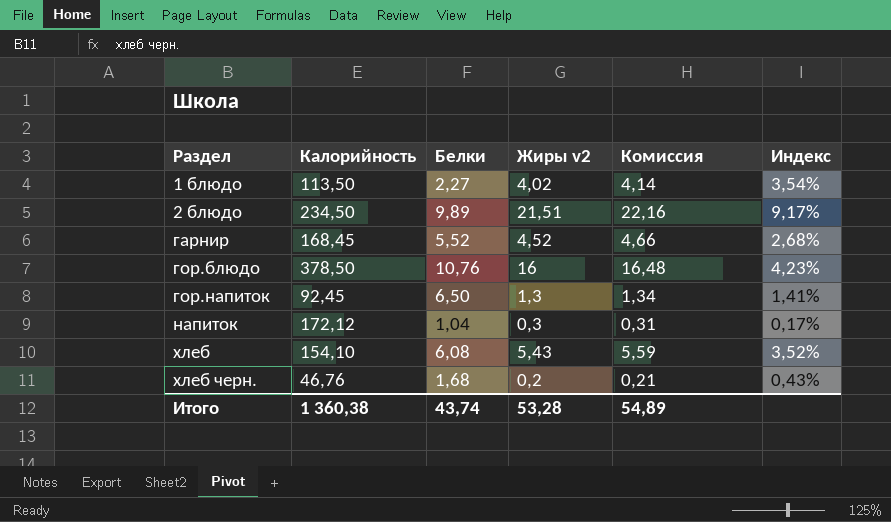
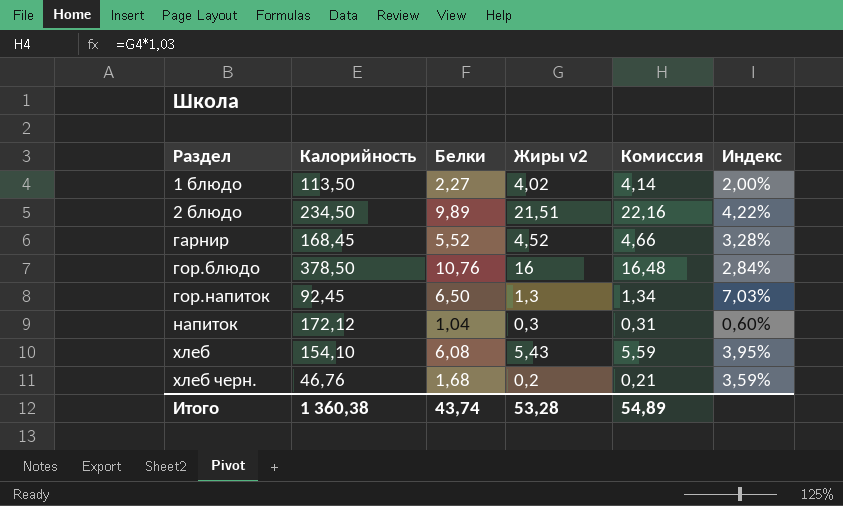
column Индекс | formula: [Жиры v2] / [Калорийность] -> [Белки] / [Калорийность]

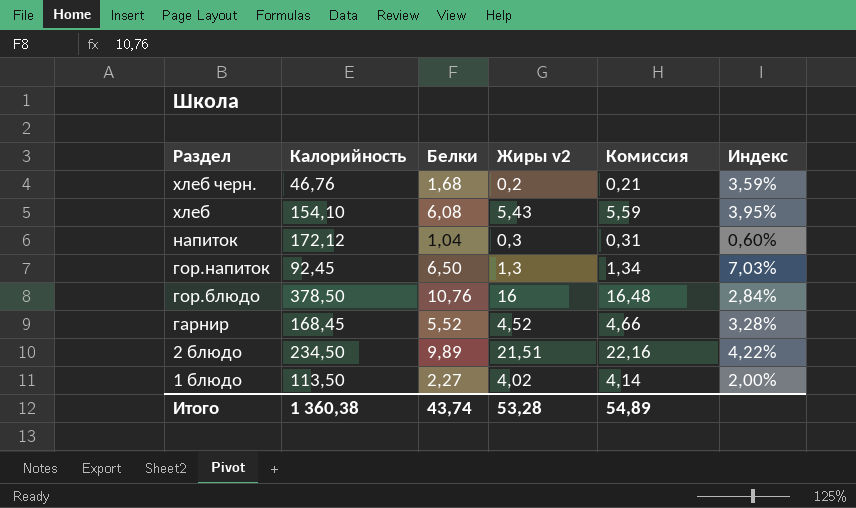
row order: Раздел ascending -> Раздел descending

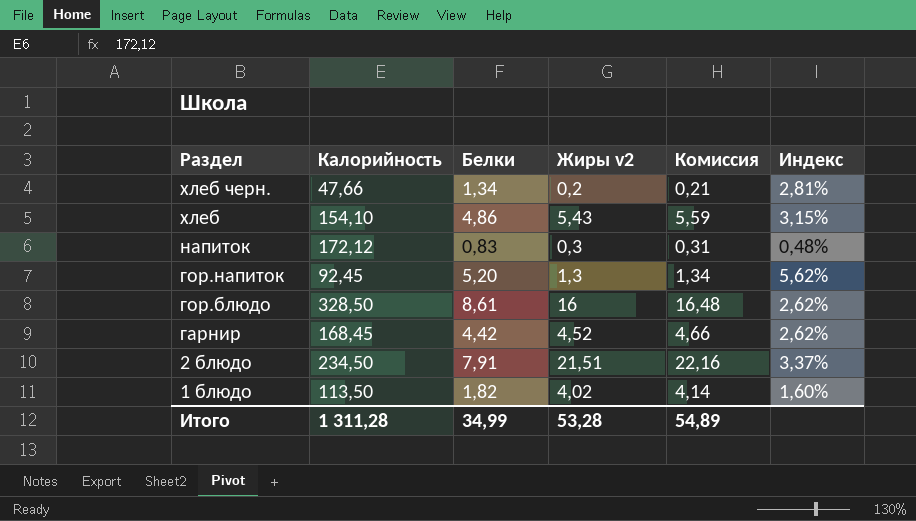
хлеб черн. | Калорийность: 46,76 -> 47,66
хлеб черн. | Белки: 1,68 -> 1,34
хлеб черн. | Индекс: 3,59% -> 2,81%
хлеб | Белки: 6,08 -> 4,86
хлеб | Индекс: 3,95% -> 3,15%
напиток | Белки: 1,04 -> 0,83
напиток | Индекс: 0,60% -> 0,48%
гор.напиток | Белки: 6,50 -> 5,20
гор.напиток | Индекс: 7,03% -> 5,62%
гор.блюдо | Калорийность: 378,50 -> 328,50
гор.блюдо | Белки: 10,76 -> 8,61
гор.блюдо | Индекс: 2,84% -> 2,62%
гарнир | Белки: 5,52 -> 4,42
гарнир | Индекс: 3,28% -> 2,62%
2 блюдо | Белки: 9,89 -> 7,91
2 блюдо | Индекс: 4,22% -> 3,37%
1 блюдо | Белки: 2,27 -> 1,82
1 блюдо | Индекс: 2,00% -> 1,60%
Итого | Калорийность: 1 360,38 -> 1 311,28
Итого | Белки: 43,74 -> 34,99

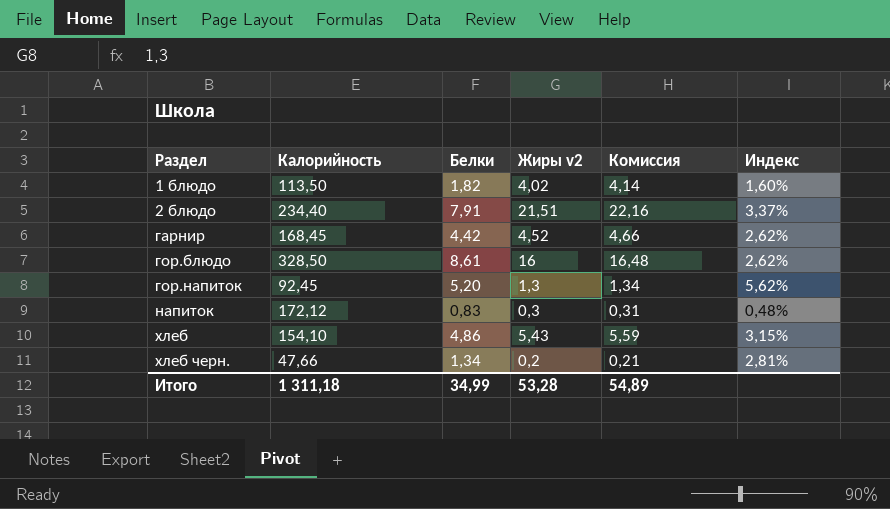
row order: Раздел descending -> Раздел ascending
2 блюдо | Калорийность: 234,50 -> 234,40
Итого | Калорийность: 1 311,28 -> 1 311,18

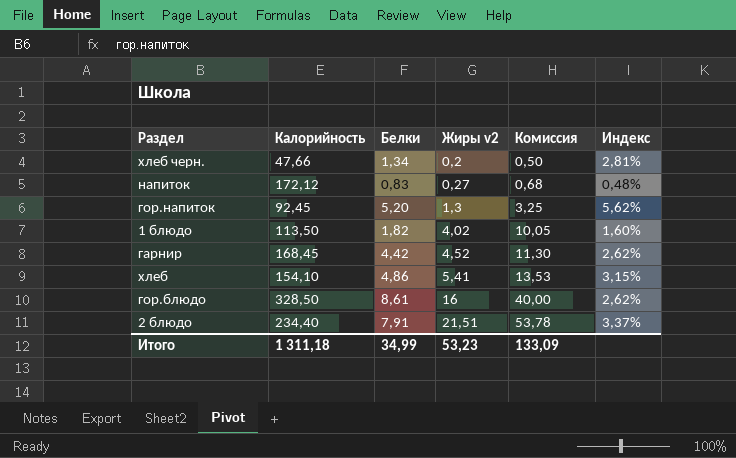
row order: Раздел ascending -> Жиры v2 ascending
column Комиссия | formula: [Жиры v2] * 1,03 -> [Жиры v2] * 2,5
напиток | Жиры v2: 0,3 -> 0,27
хлеб | Жиры v2: 5,43 -> 5,41
Итого | Жиры v2: 53,28 -> 53,23
Итого | Комиссия: 54,89 -> 133,09

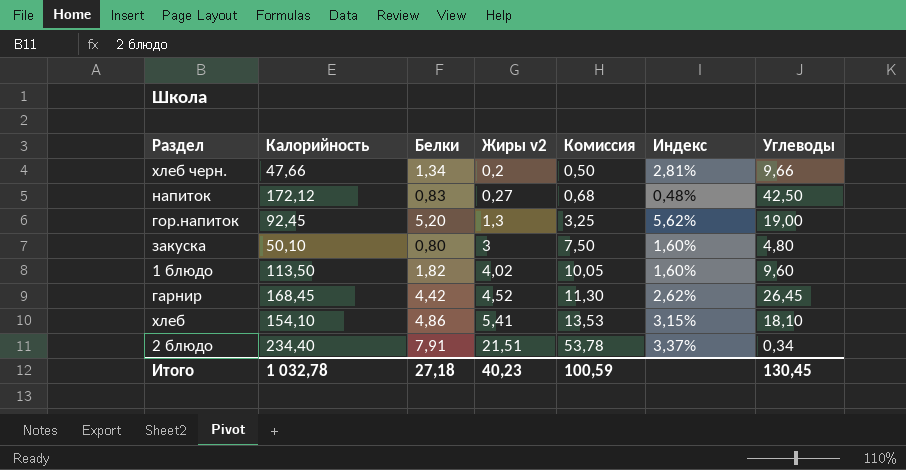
column Углеводы | position: none -> 7
row гор.блюдо: 328,50 | 8,61 | 16 | 40,00 | 2,62% -> none
row закуска: none -> 50,10 | 0,80 | 3 | 7,50 | 1,60% | 4,80
Итого | Калорийность: 1 311,18 -> 1 032,78
Итого | Белки: 34,99 -> 27,18
Итого | Жиры v2: 53,23 -> 40,23
Итого | Комиссия: 133,09 -> 100,59

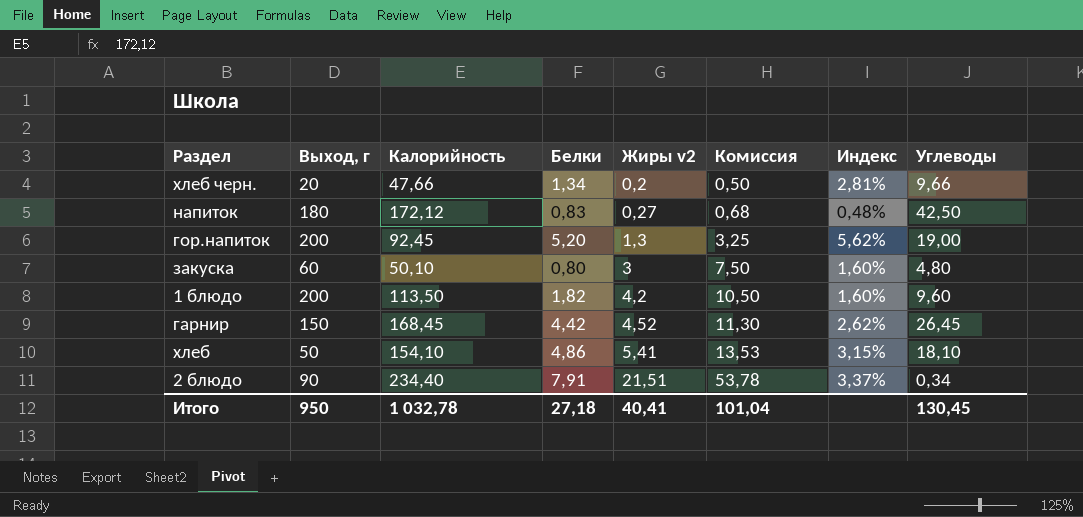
column Выход, г | position: none -> 2
1 блюдо | Жиры v2: 4,02 -> 4,2
1 блюдо | Комиссия: 10,05 -> 10,50
Итого | Жиры v2: 40,23 -> 40,41
Итого | Комиссия: 100,59 -> 101,04

